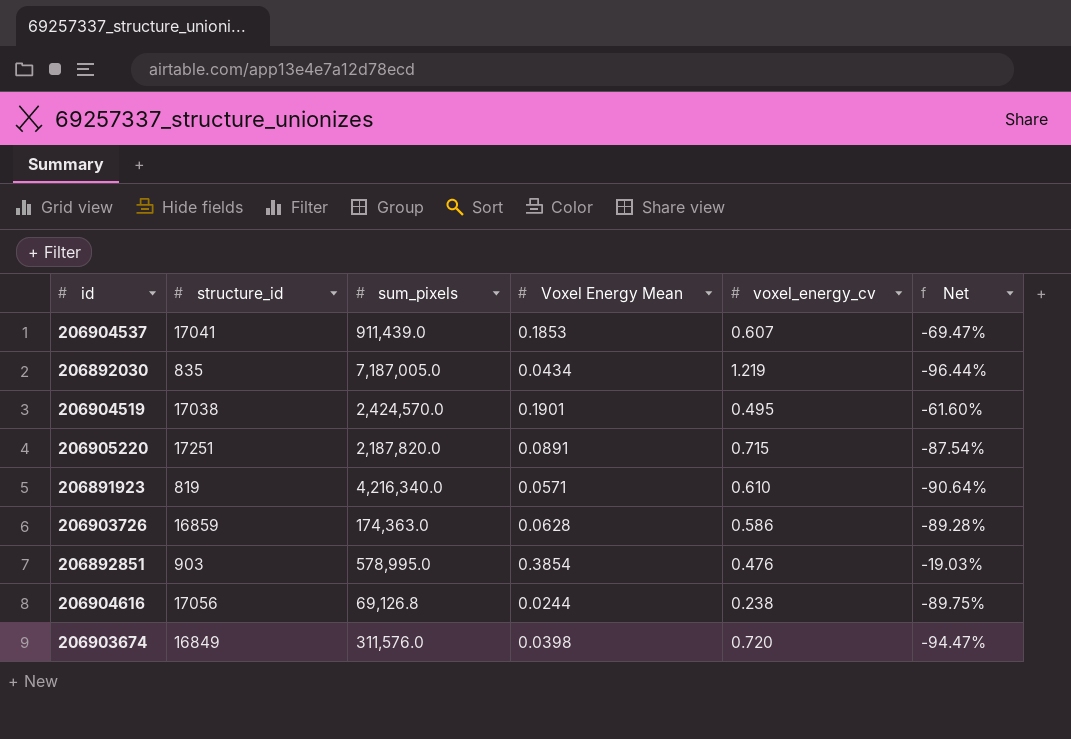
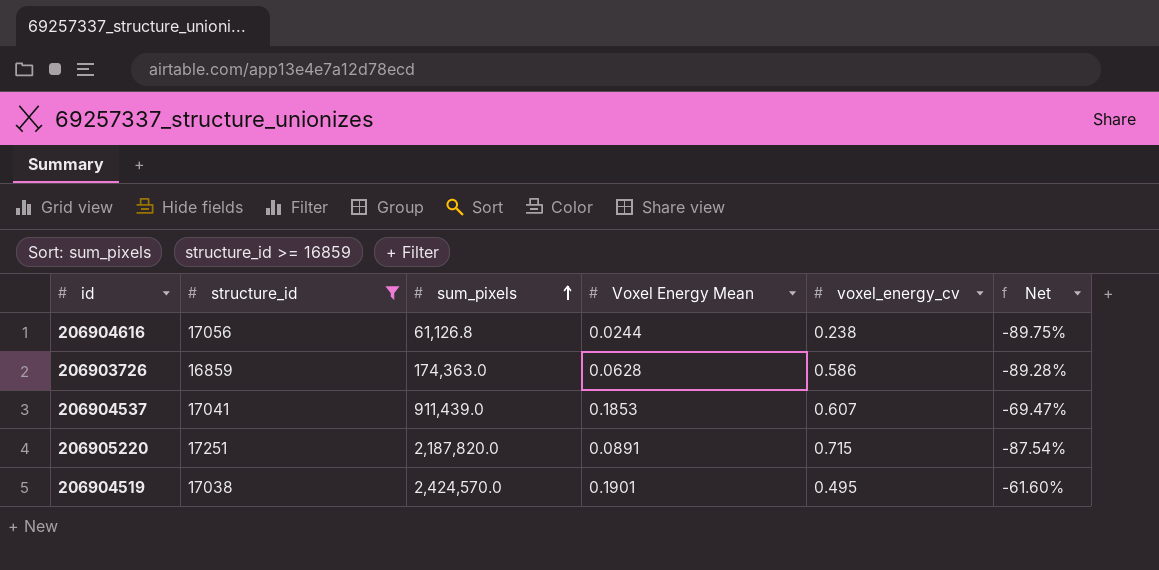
filter: none -> structure_id >= 16859
row order: none -> sum_pixels ascending
206904616 | sum_pixels: 69,126.8 -> 61,126.8

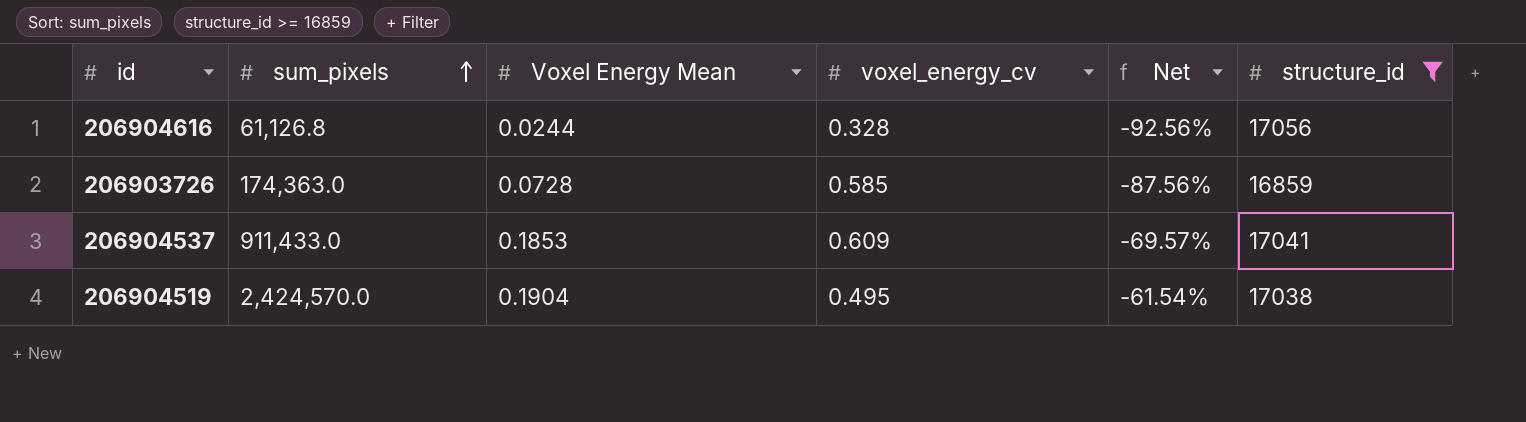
column structure_id | position: 2 -> 6
row 206905220: 17251 | 2,187,820.0 | 0.0891 | 0.715 | -87.54% -> none
206904616 | voxel_energy_cv: 0.238 -> 0.328
206904616 | Net: -89.75% -> -92.56%
206903726 | Voxel Energy Mean: 0.0628 -> 0.0728
206903726 | voxel_energy_cv: 0.586 -> 0.585
206903726 | Net: -89.28% -> -87.56%
206904537 | sum_pixels: 911,439.0 -> 911,433.0
206904537 | voxel_energy_cv: 0.607 -> 0.609
206904537 | Net: -69.47% -> -69.57%
206904519 | Voxel Energy Mean: 0.1901 -> 0.1904
206904519 | Net: -61.60% -> -61.54%

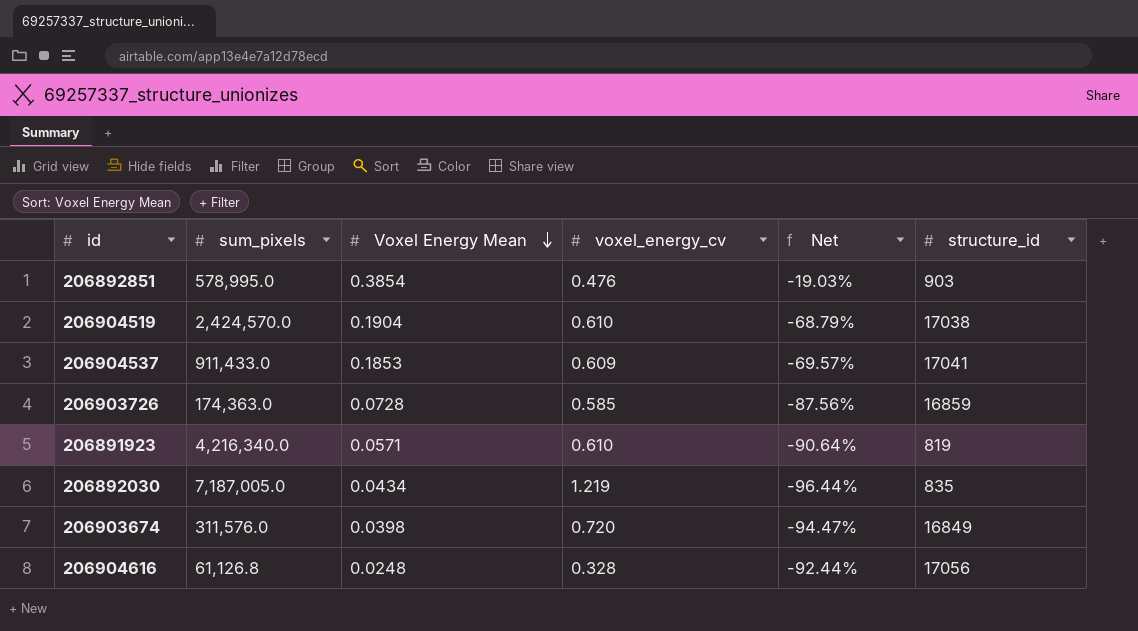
filter: structure_id >= 16859 -> none
row order: sum_pixels ascending -> Voxel Energy Mean descending
206904519 | voxel_energy_cv: 0.495 -> 0.610
206904519 | Net: -61.54% -> -68.79%
206904616 | Voxel Energy Mean: 0.0244 -> 0.0248
206904616 | Net: -92.56% -> -92.44%

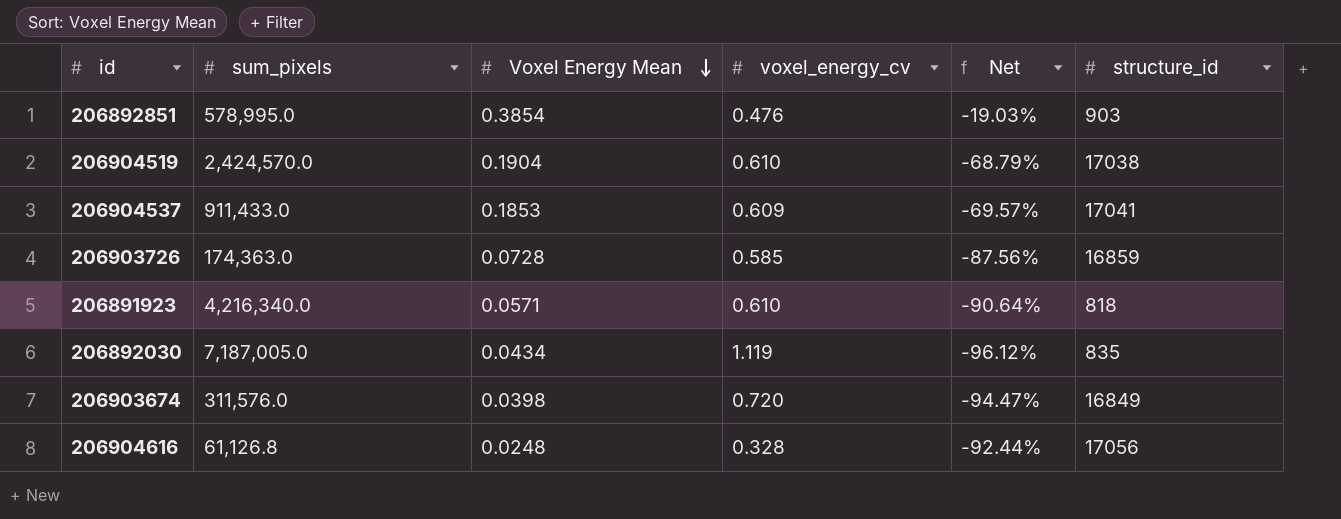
206891923 | structure_id: 819 -> 818
206892030 | voxel_energy_cv: 1.219 -> 1.119
206892030 | Net: -96.44% -> -96.12%

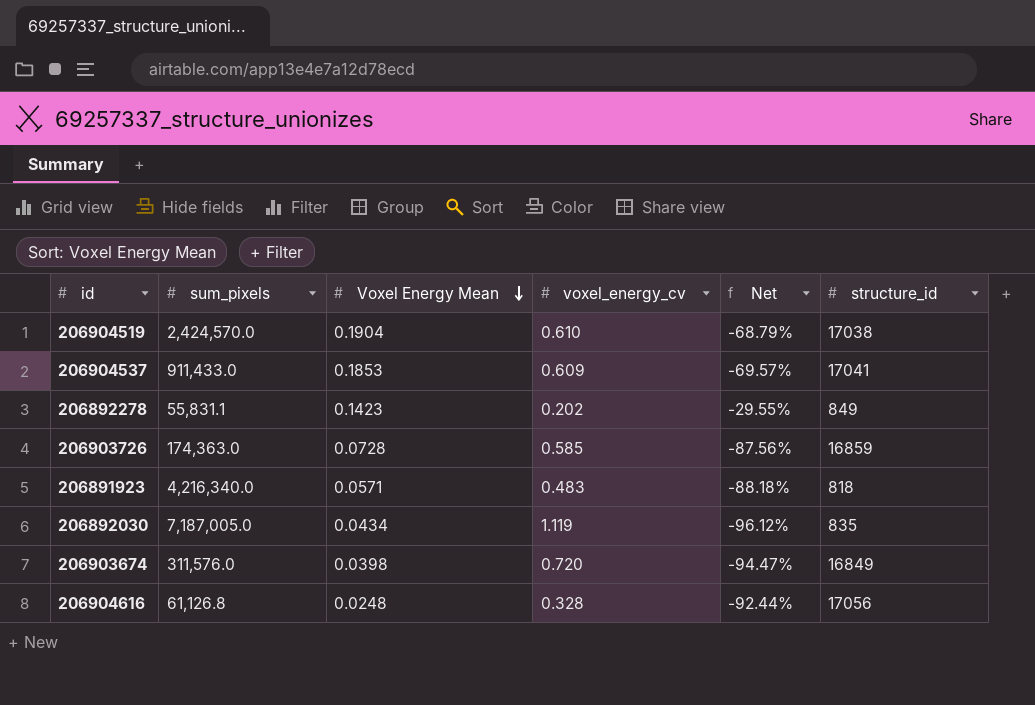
row 206892851: 578,995.0 | 0.3854 | 0.476 | -19.03% | 903 -> none
row 206892278: none -> 55,831.1 | 0.1423 | 0.202 | -29.55% | 849
206891923 | voxel_energy_cv: 0.610 -> 0.483
206891923 | Net: -90.64% -> -88.18%

